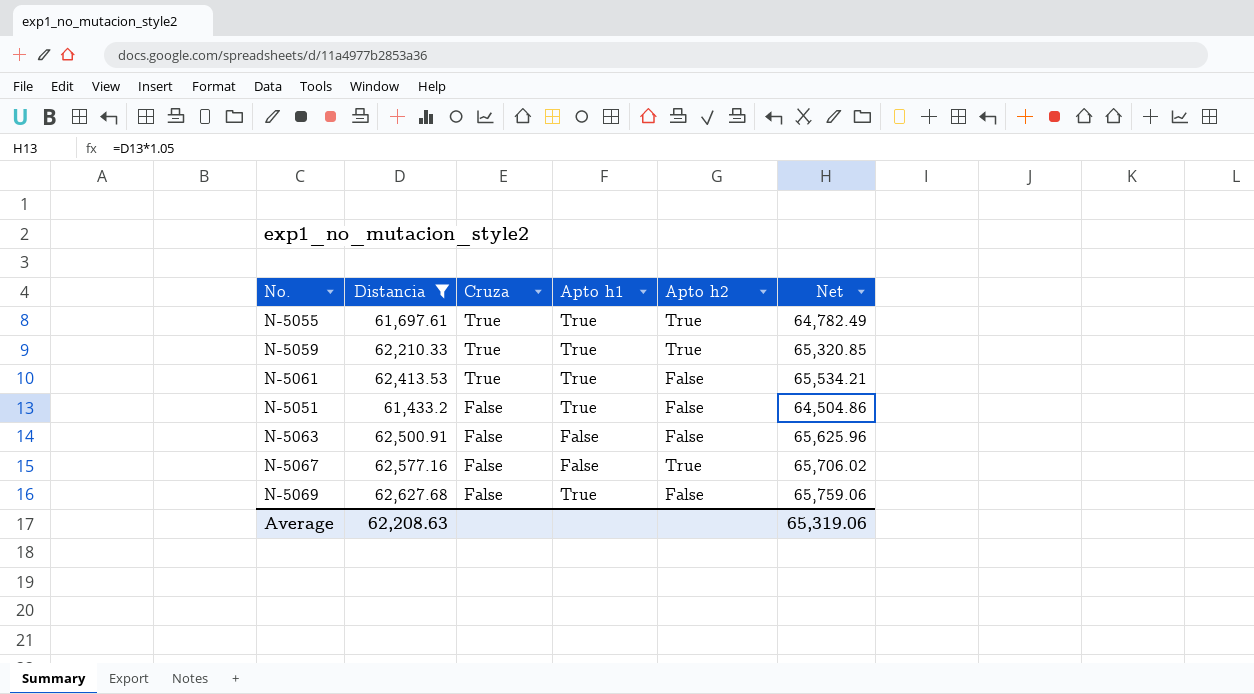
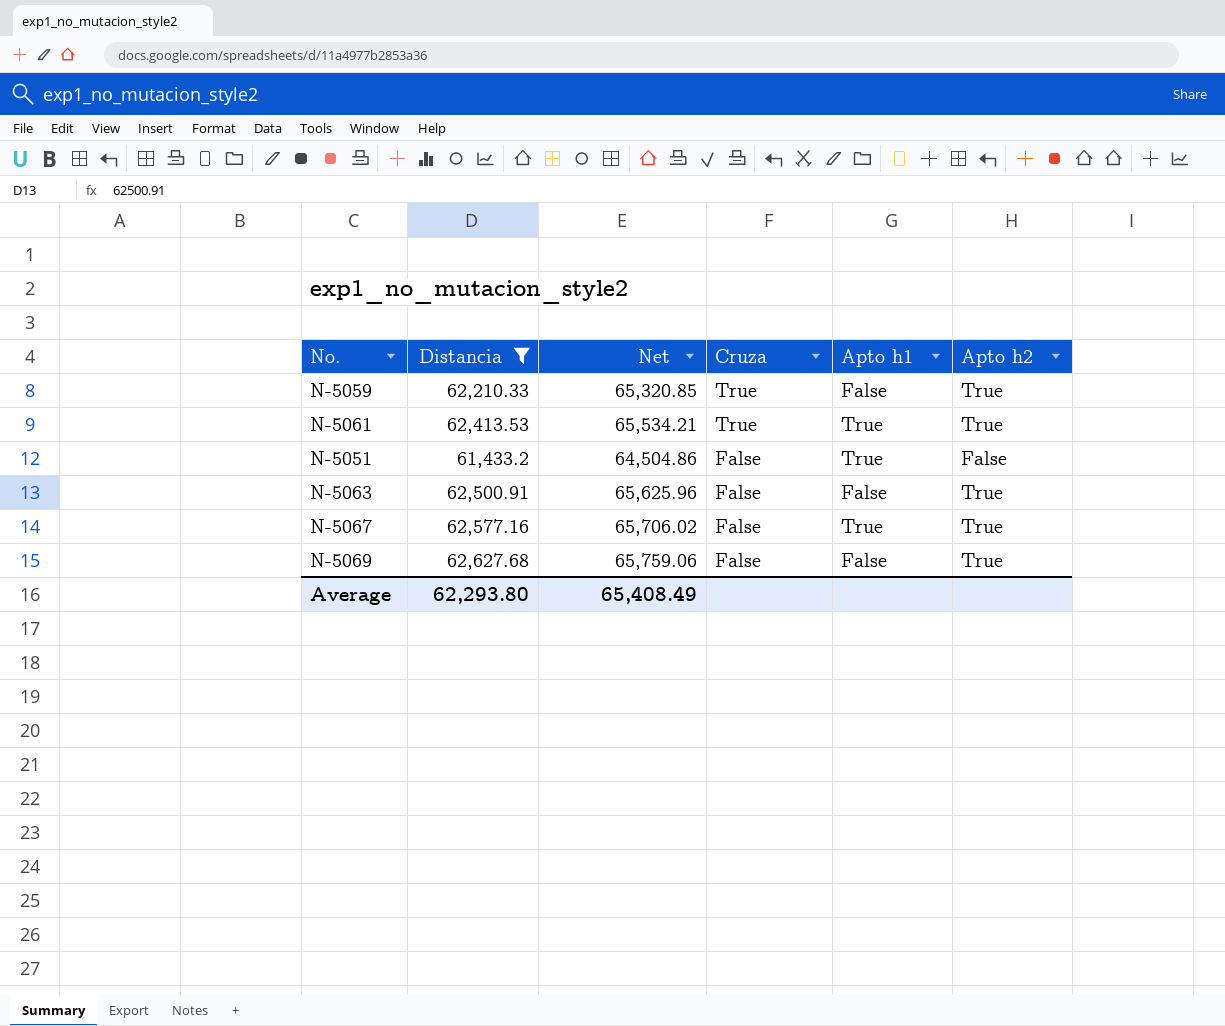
column Net | position: 6 -> 3
row N-5055: 61,697.61 | True | True | True | 64,782.49 -> none
N-5059 | Apto h1: True -> False
N-5061 | Apto h2: False -> True
N-5063 | Apto h2: False -> True
N-5067 | Apto h1: False -> True
N-5069 | Apto h1: True -> False
N-5069 | Apto h2: False -> True
Average | Distancia: 62,208.63 -> 62,293.80
Average | Net: 65,319.06 -> 65,408.49

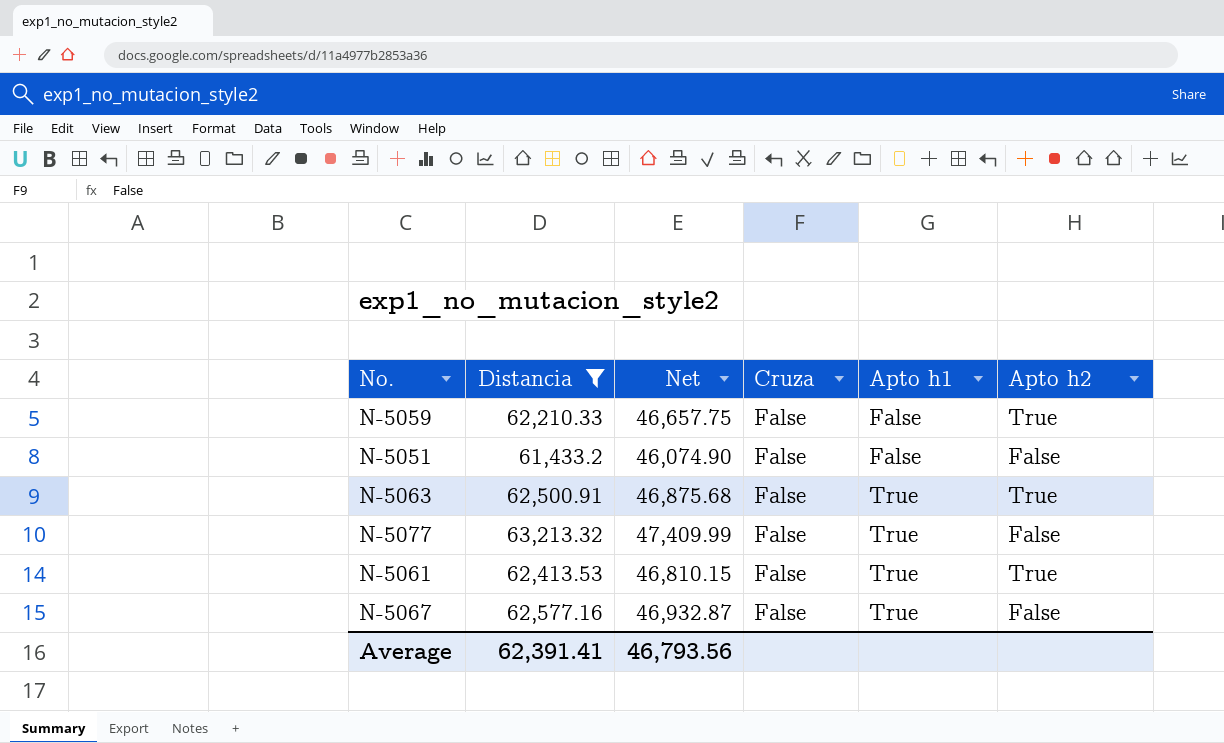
row order: Cruza descending -> Apto h1 ascending
column Net | formula: [Distancia] * 1.05 -> [Distancia] * 0.75
row N-5069: 62,627.68 | 65,759.06 | False | False | True -> none
N-5059 | Cruza: True -> False
N-5051 | Apto h1: True -> False
N-5063 | Apto h1: False -> True
row N-5077: none -> 63,213.32 | 47,409.99 | False | True | False
N-5061 | Cruza: True -> False
N-5067 | Apto h2: True -> False
Average | Distancia: 62,293.80 -> 62,391.41
Average | Net: 65,408.49 -> 46,793.56

